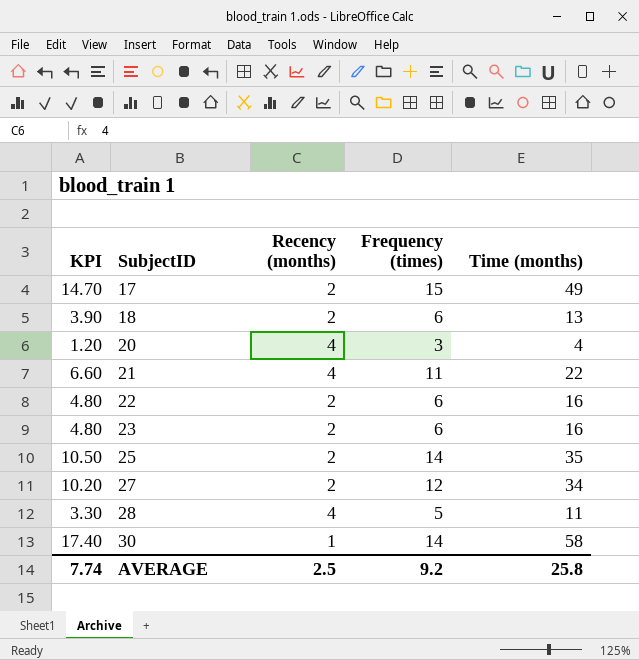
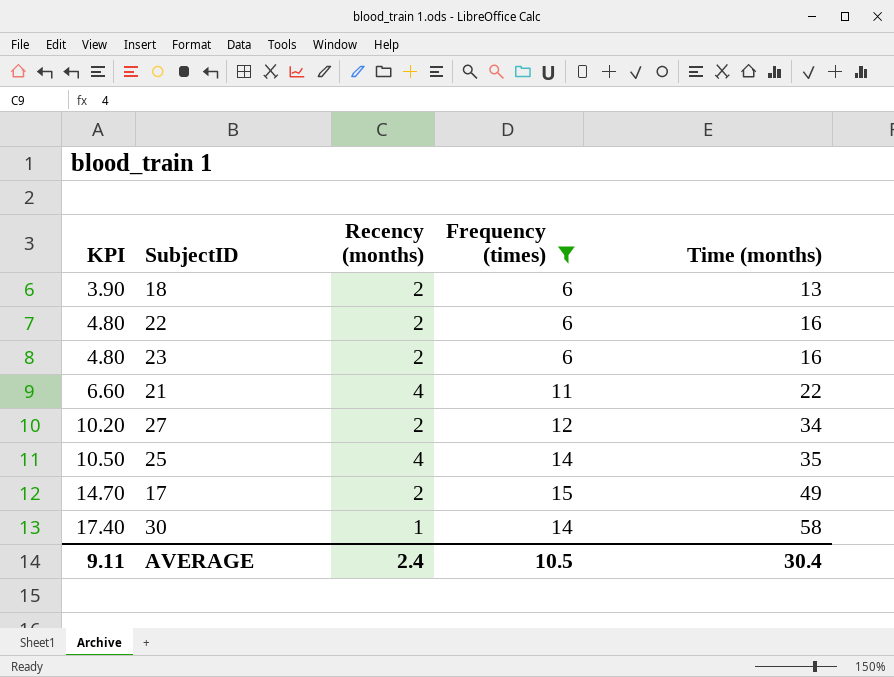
filter: none -> Frequency (times) >= 6
row order: SubjectID ascending -> KPI ascending
25 | Recency (months): 2 -> 4
AVERAGE | KPI: 7.74 -> 9.11
AVERAGE | Recency (months): 2.5 -> 2.4
AVERAGE | Frequency (times): 9.2 -> 10.5
AVERAGE | Time (months): 25.8 -> 30.4

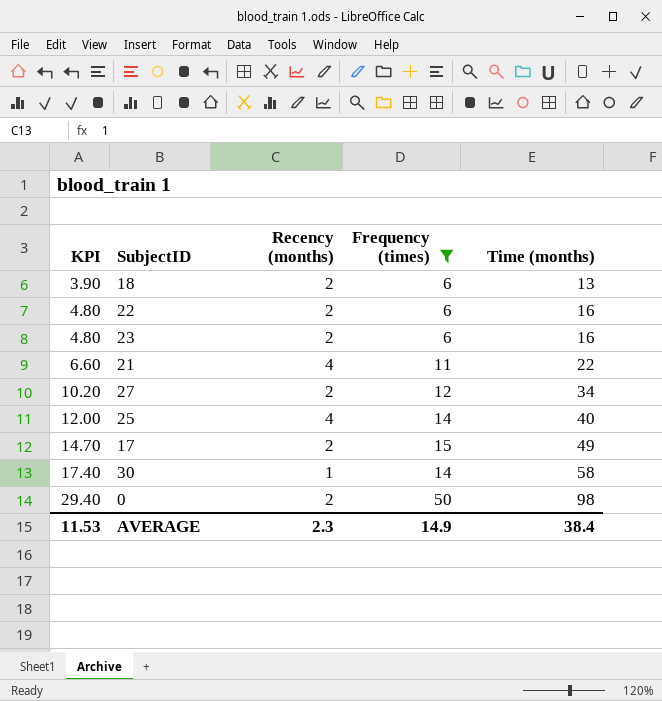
25 | KPI: 10.50 -> 12.00
25 | Time (months): 35 -> 40
row 0: none -> 29.40 | 2 | 50 | 98
AVERAGE | KPI: 9.11 -> 11.53
AVERAGE | Recency (months): 2.4 -> 2.3
AVERAGE | Frequency (times): 10.5 -> 14.9
AVERAGE | Time (months): 30.4 -> 38.4

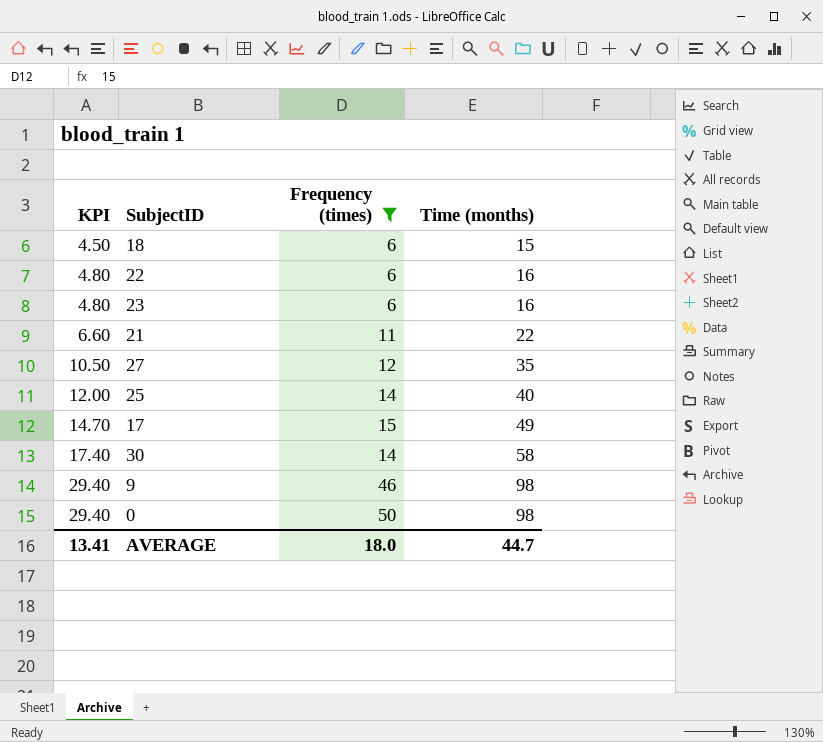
column Recency (months) | position: 3 -> none
18 | KPI: 3.90 -> 4.50
18 | Time (months): 13 -> 15
27 | KPI: 10.20 -> 10.50
27 | Time (months): 34 -> 35
row 9: none -> 29.40 | 46 | 98
AVERAGE | KPI: 11.53 -> 13.41
AVERAGE | Frequency (times): 14.9 -> 18.0
AVERAGE | Time (months): 38.4 -> 44.7

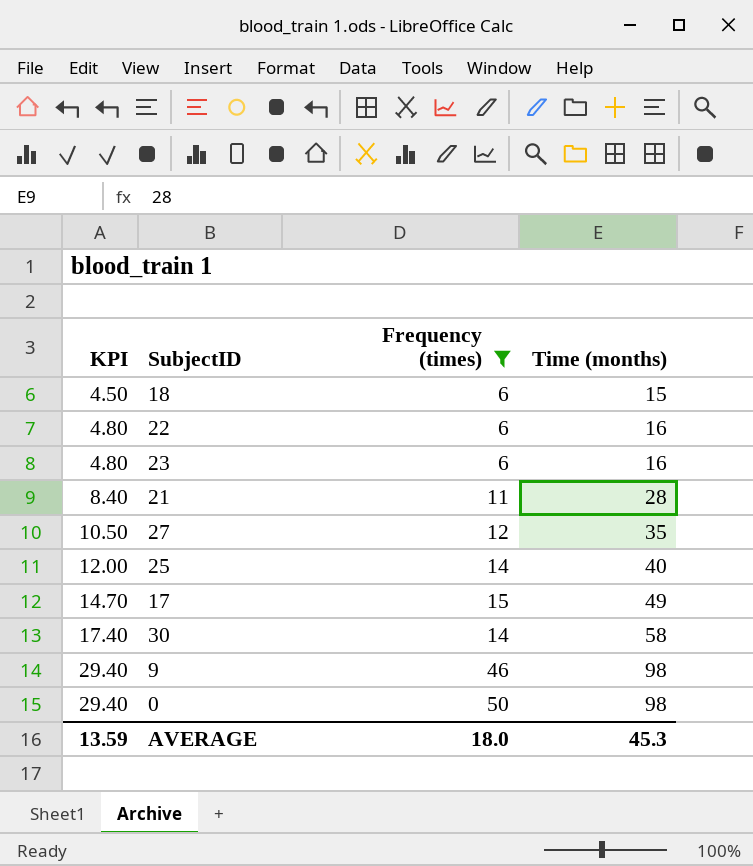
21 | KPI: 6.60 -> 8.40
21 | Time (months): 22 -> 28
AVERAGE | KPI: 13.41 -> 13.59
AVERAGE | Time (months): 44.7 -> 45.3

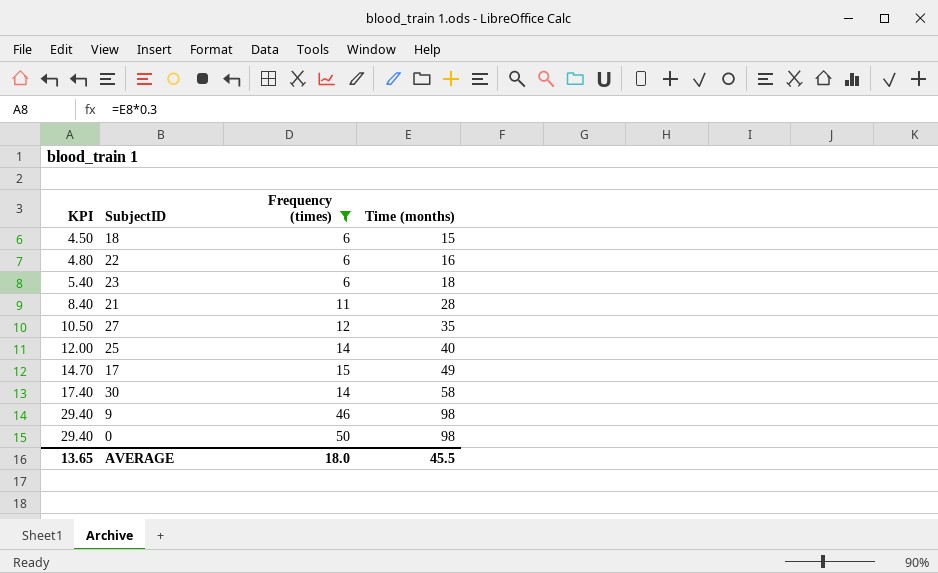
23 | KPI: 4.80 -> 5.40
23 | Time (months): 16 -> 18
AVERAGE | KPI: 13.59 -> 13.65
AVERAGE | Time (months): 45.3 -> 45.5

